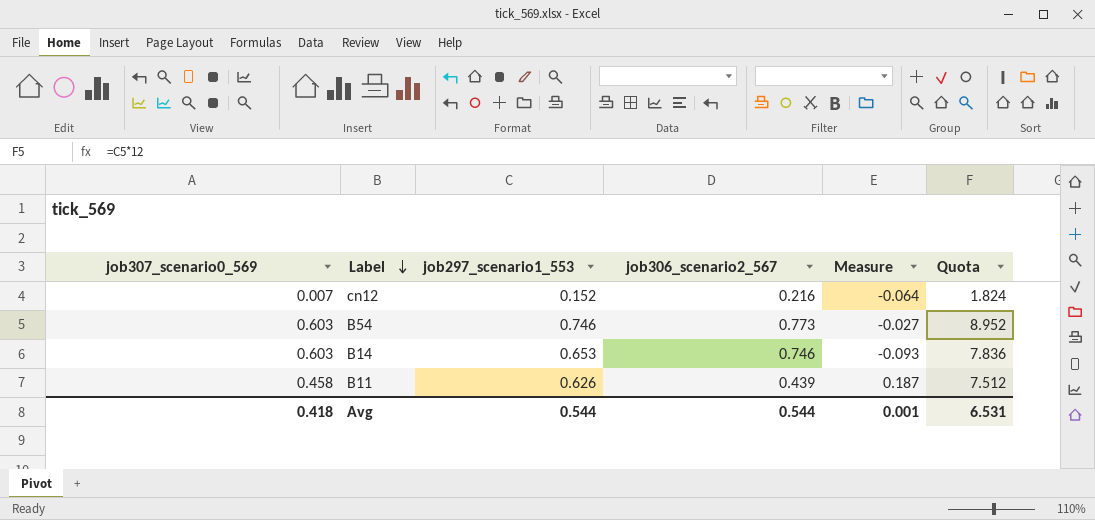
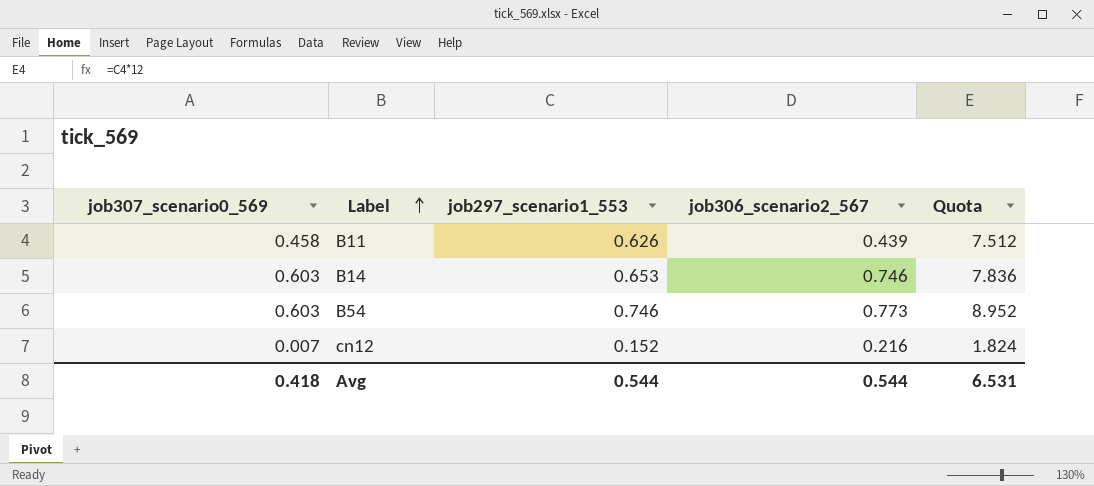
row order: Label descending -> Label ascending
column Measure | formula: [job297_scenario1_553] - [job306_scenario2_567] -> none

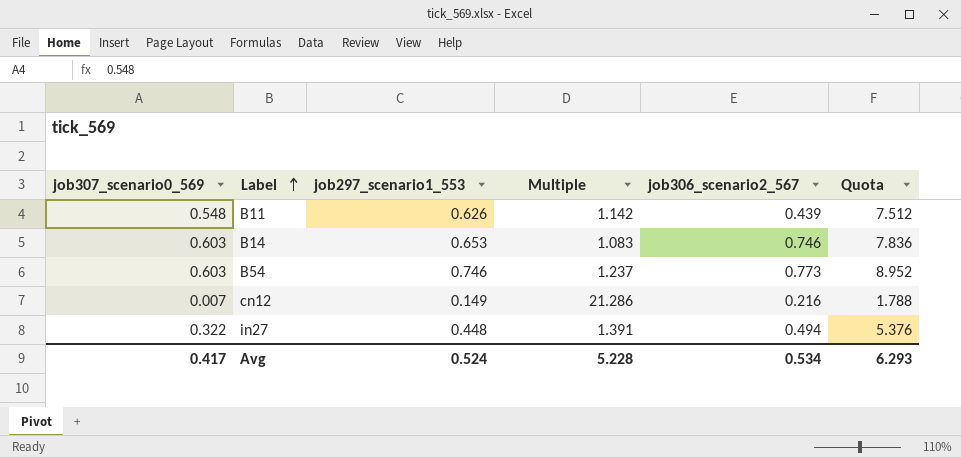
column Multiple | formula: none -> [job297_scenario1_553] / [job307_scenario0_569]
B11 | job307_scenario0_569: 0.458 -> 0.548
cn12 | job297_scenario1_553: 0.152 -> 0.149
cn12 | Quota: 1.824 -> 1.788
row in27: none -> 0.322 | 0.448 | 1.391 | 0.494 | 5.376
Avg | job307_scenario0_569: 0.418 -> 0.417
Avg | job297_scenario1_553: 0.544 -> 0.524
Avg | job306_scenario2_567: 0.544 -> 0.534
Avg | Quota: 6.531 -> 6.293

